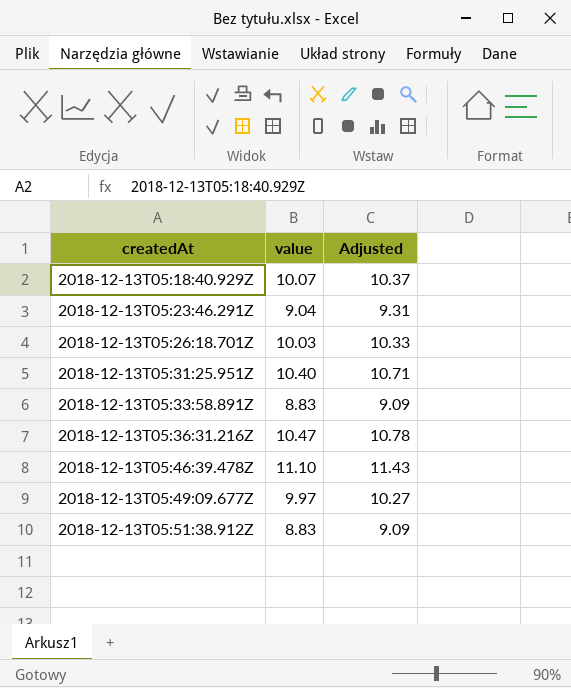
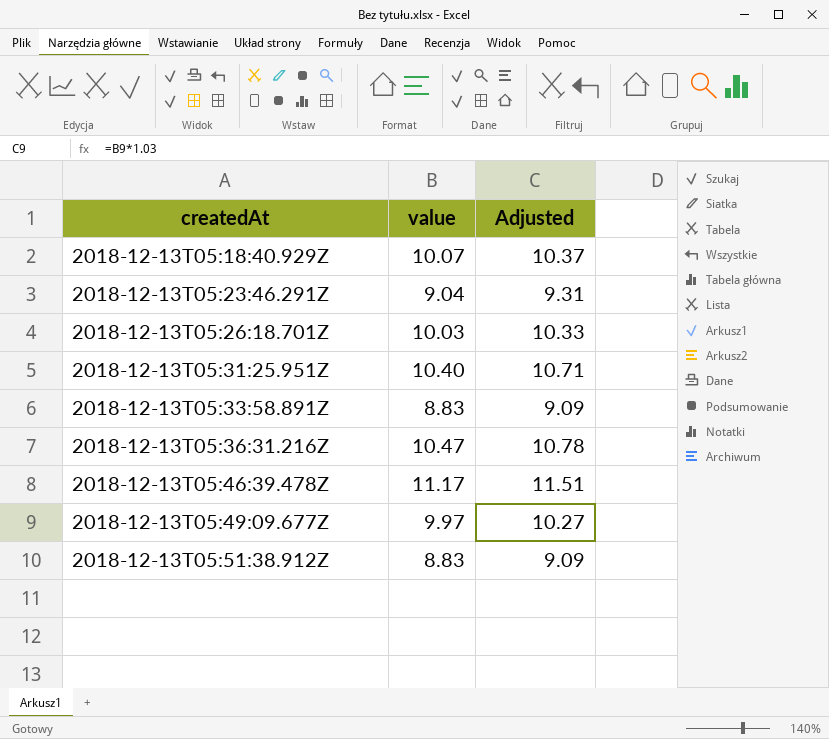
2018-12-13T05:46:39.478Z | value: 11.10 -> 11.17
2018-12-13T05:46:39.478Z | Adjusted: 11.43 -> 11.51

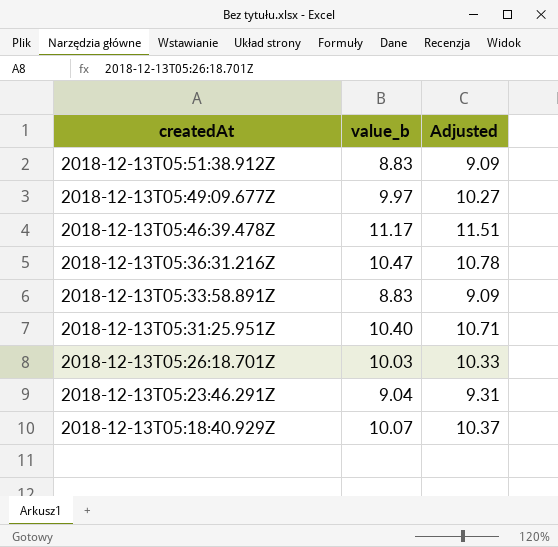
row order: createdAt ascending -> createdAt descending
column name: value -> value_b

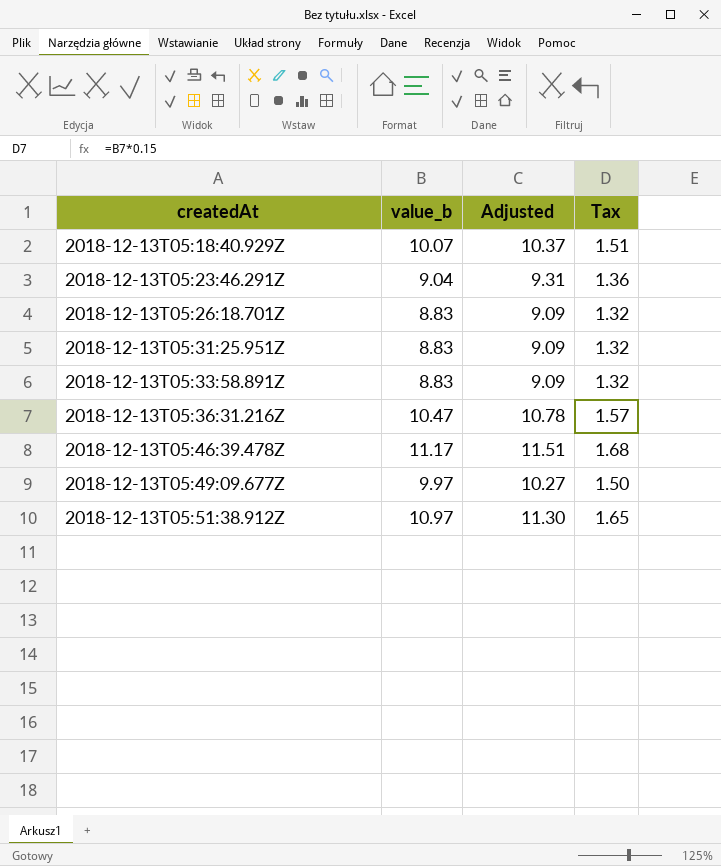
row order: createdAt descending -> createdAt ascending
column Tax | formula: none -> [value_b] * 0.15
2018-12-13T05:26:18.701Z | value_b: 10.03 -> 8.83
2018-12-13T05:26:18.701Z | Adjusted: 10.33 -> 9.09
2018-12-13T05:31:25.951Z | value_b: 10.40 -> 8.83
2018-12-13T05:31:25.951Z | Adjusted: 10.71 -> 9.09
2018-12-13T05:51:38.912Z | value_b: 8.83 -> 10.97
2018-12-13T05:51:38.912Z | Adjusted: 9.09 -> 11.30

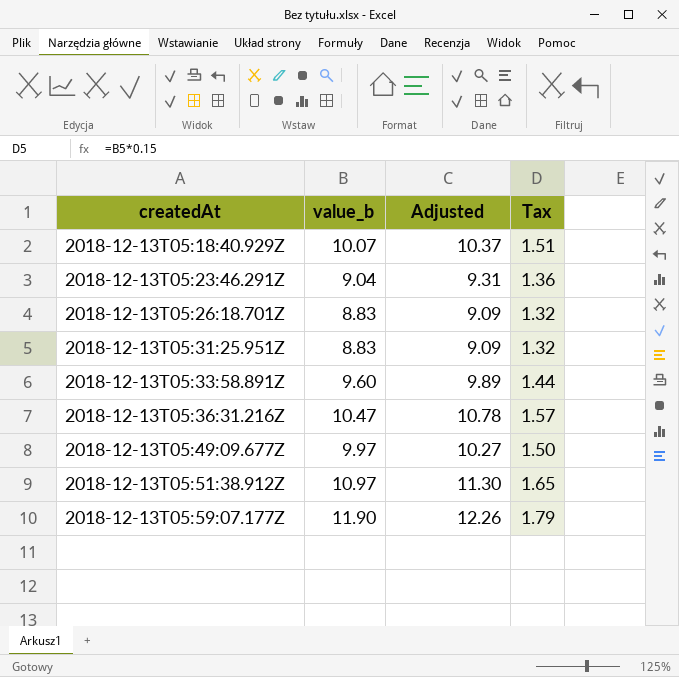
row 2018-12-13T05:46:39.478Z: 11.17 | 11.51 | 1.68 -> none
2018-12-13T05:33:58.891Z | value_b: 8.83 -> 9.60
2018-12-13T05:33:58.891Z | Adjusted: 9.09 -> 9.89
2018-12-13T05:33:58.891Z | Tax: 1.32 -> 1.44
row 2018-12-13T05:59:07.177Z: none -> 11.90 | 12.26 | 1.79

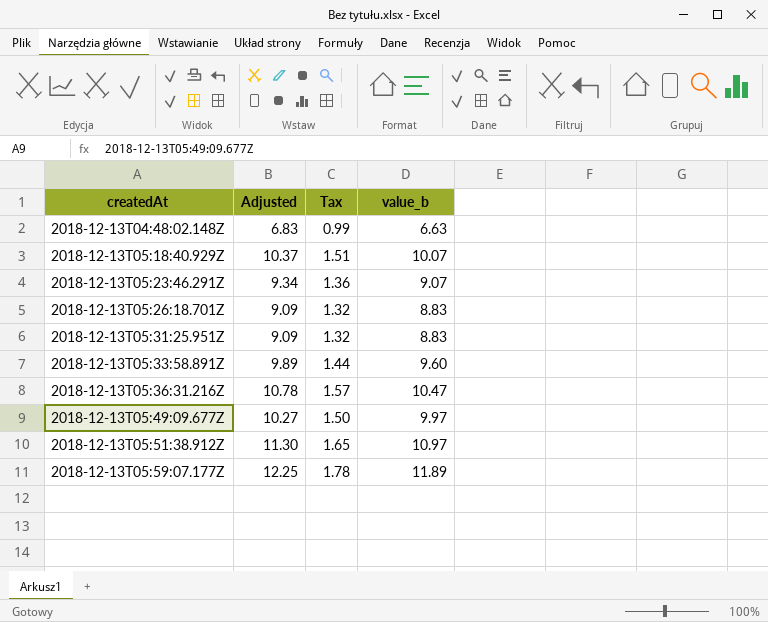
column value_b | position: 2 -> 4
row 2018-12-13T04:48:02.148Z: none -> 6.83 | 0.99 | 6.63
2018-12-13T05:23:46.291Z | Adjusted: 9.31 -> 9.34
2018-12-13T05:23:46.291Z | value_b: 9.04 -> 9.07
2018-12-13T05:59:07.177Z | Adjusted: 12.26 -> 12.25
2018-12-13T05:59:07.177Z | Tax: 1.79 -> 1.78
2018-12-13T05:59:07.177Z | value_b: 11.90 -> 11.89

